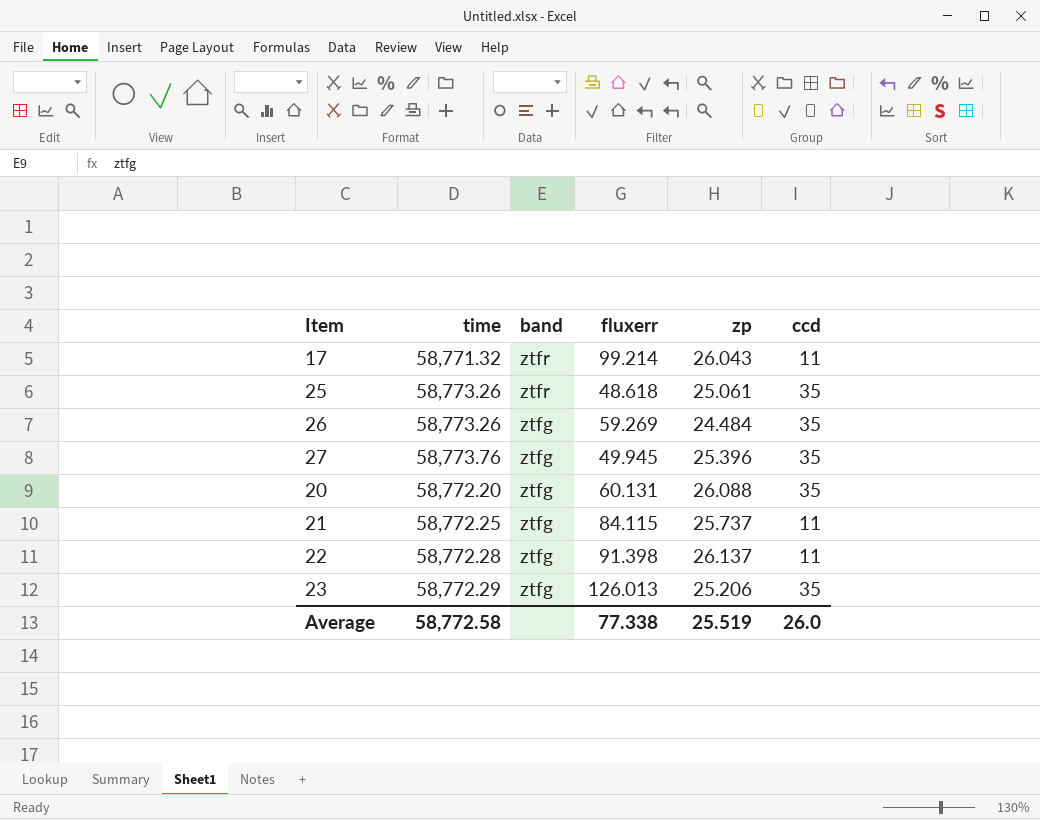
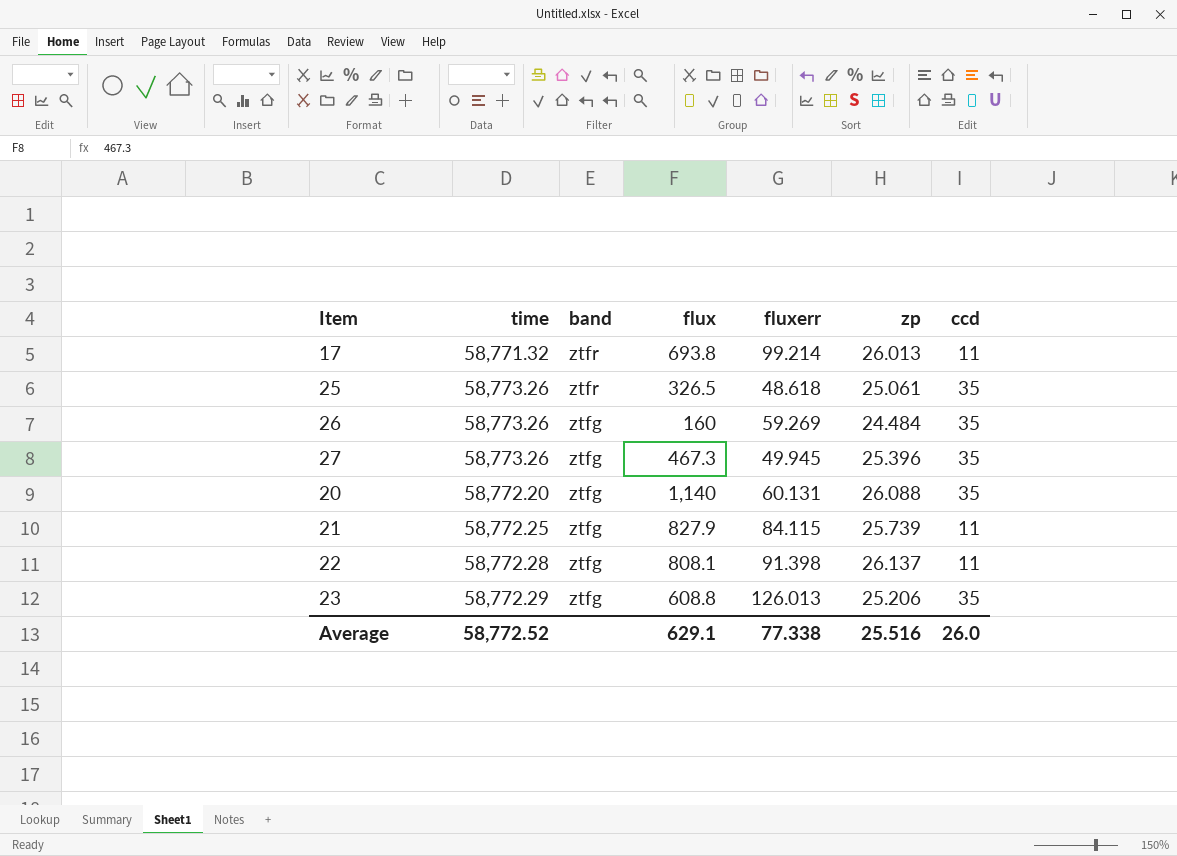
column flux | position: none -> 4
17 | zp: 26.043 -> 26.013
27 | time: 58,773.76 -> 58,773.26
21 | zp: 25.737 -> 25.739
Average | time: 58,772.58 -> 58,772.52
Average | zp: 25.519 -> 25.516

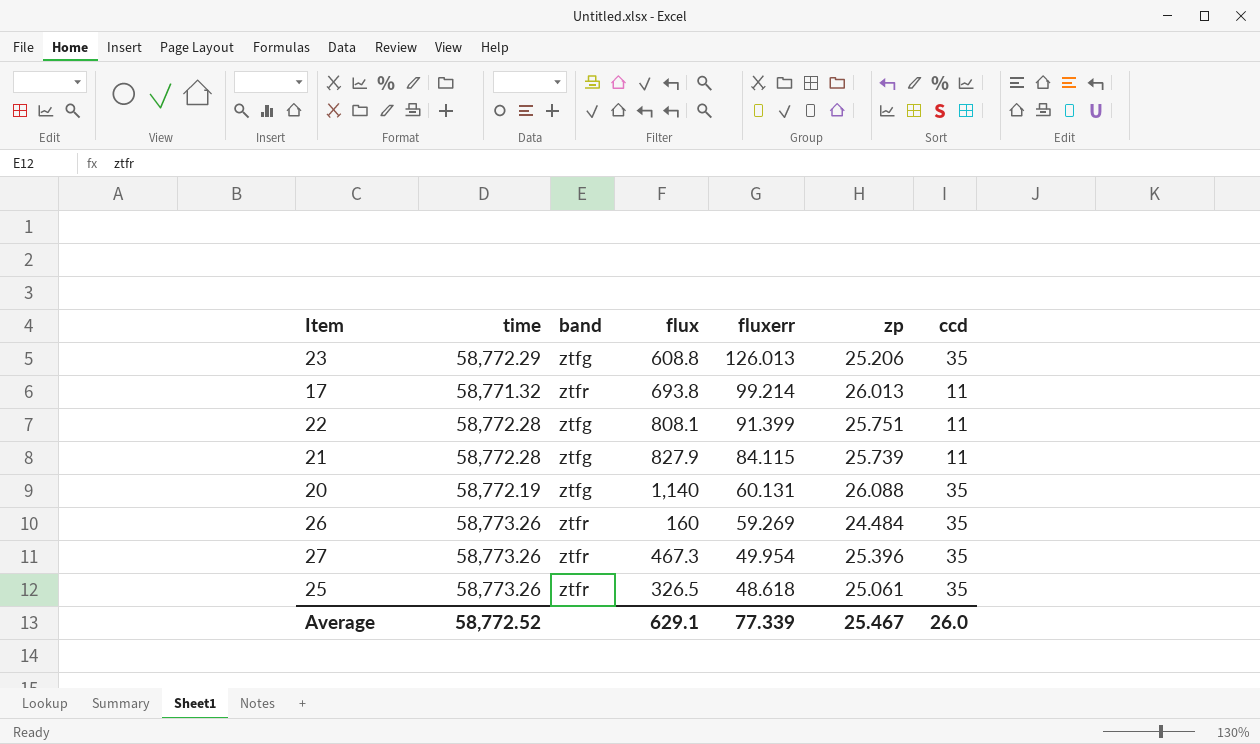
row order: band descending -> fluxerr descending
22 | fluxerr: 91.398 -> 91.399
22 | zp: 26.137 -> 25.751
21 | time: 58,772.25 -> 58,772.28
20 | time: 58,772.20 -> 58,772.19
26 | band: ztfg -> ztfr
27 | band: ztfg -> ztfr
27 | fluxerr: 49.945 -> 49.954
Average | fluxerr: 77.338 -> 77.339
Average | zp: 25.516 -> 25.467

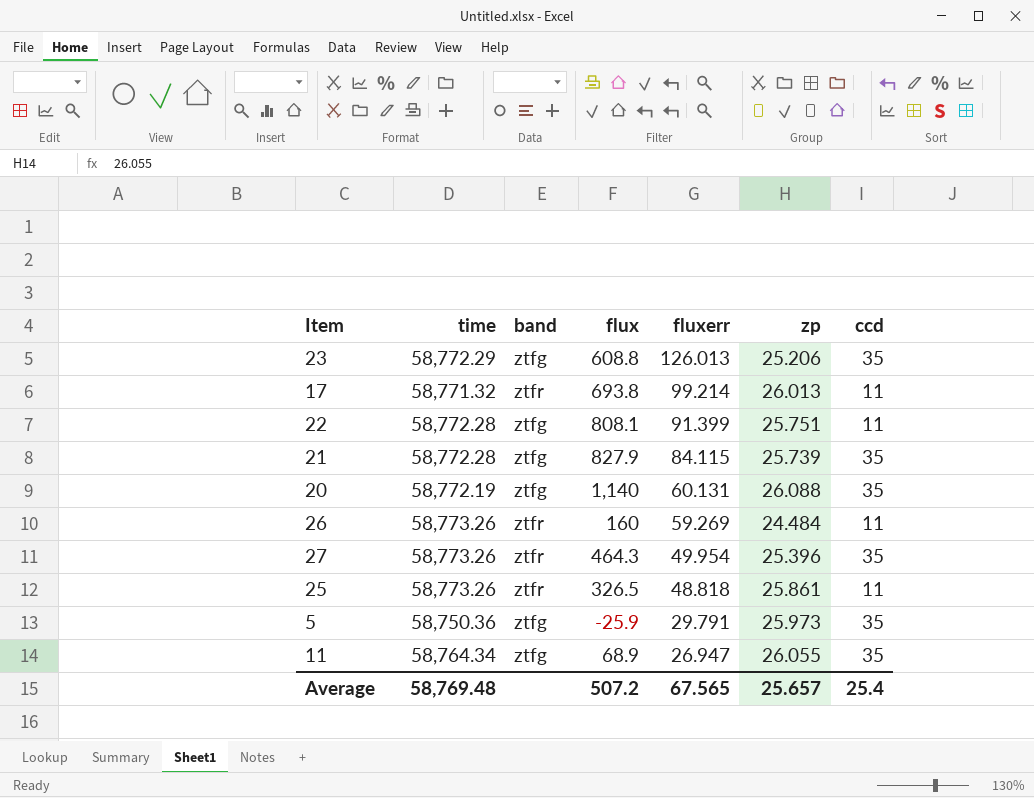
21 | ccd: 11 -> 35
26 | ccd: 35 -> 11
27 | flux: 467.3 -> 464.3
25 | fluxerr: 48.618 -> 48.818
25 | zp: 25.061 -> 25.861
25 | ccd: 35 -> 11
row 5: none -> 58,750.36 | ztfg | -25.9 | 29.791 | 25.973 | 35
row 11: none -> 58,764.34 | ztfg | 68.9 | 26.947 | 26.055 | 35
Average | time: 58,772.52 -> 58,769.48
Average | flux: 629.1 -> 507.2
Average | fluxerr: 77.339 -> 67.565
Average | zp: 25.467 -> 25.657
Average | ccd: 26.0 -> 25.4

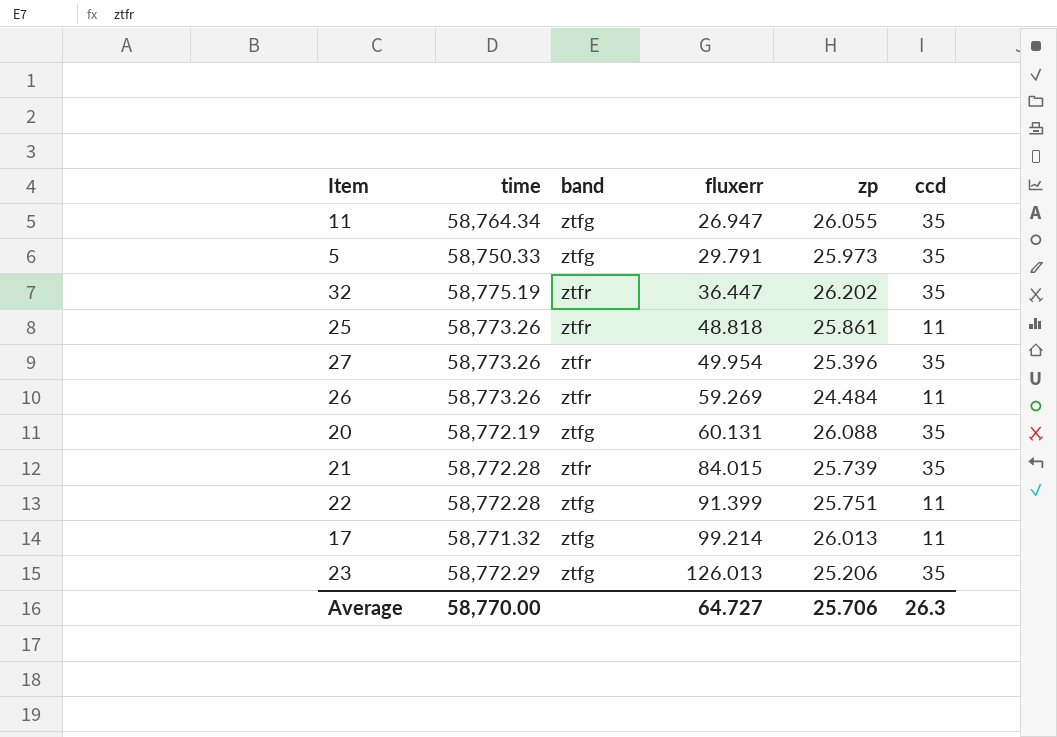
row order: fluxerr descending -> fluxerr ascending
column flux | position: 4 -> none
5 | time: 58,750.36 -> 58,750.33
row 32: none -> 58,775.19 | ztfr | 36.447 | 26.202 | 35
21 | band: ztfg -> ztfr
21 | fluxerr: 84.115 -> 84.015
17 | band: ztfr -> ztfg
Average | time: 58,769.48 -> 58,770.00
Average | fluxerr: 67.565 -> 64.727
Average | zp: 25.657 -> 25.706
Average | ccd: 25.4 -> 26.3

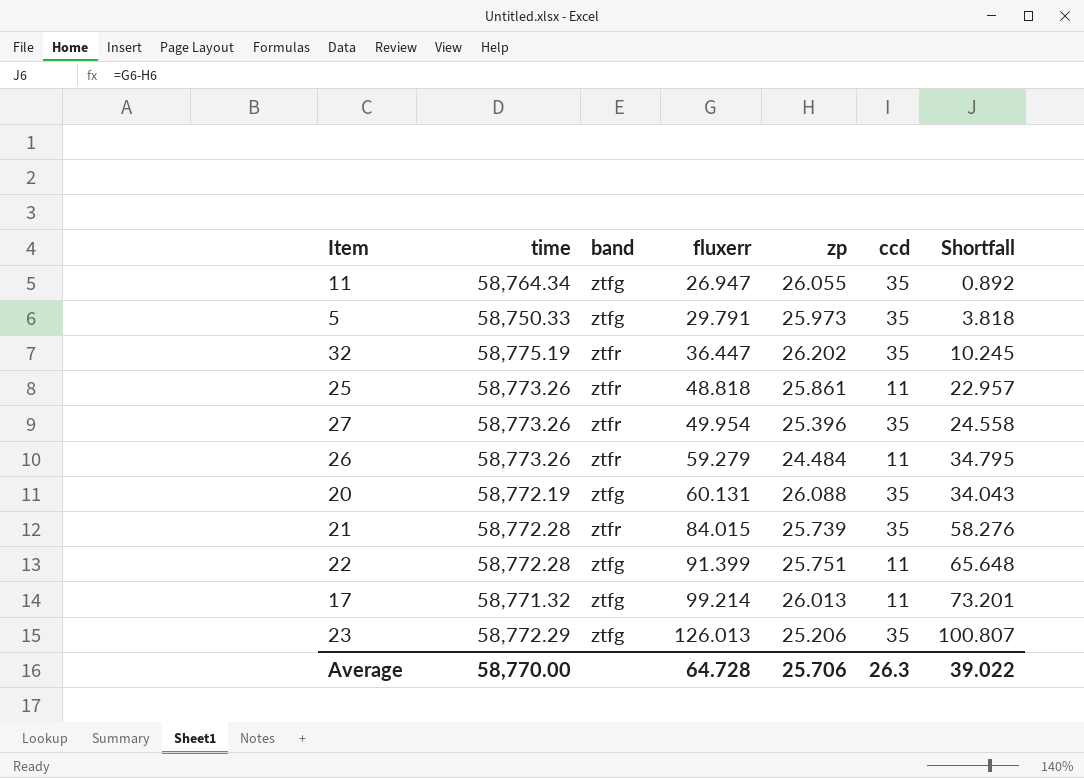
column Shortfall | formula: none -> [fluxerr] - [zp]
26 | fluxerr: 59.269 -> 59.279
Average | fluxerr: 64.727 -> 64.728

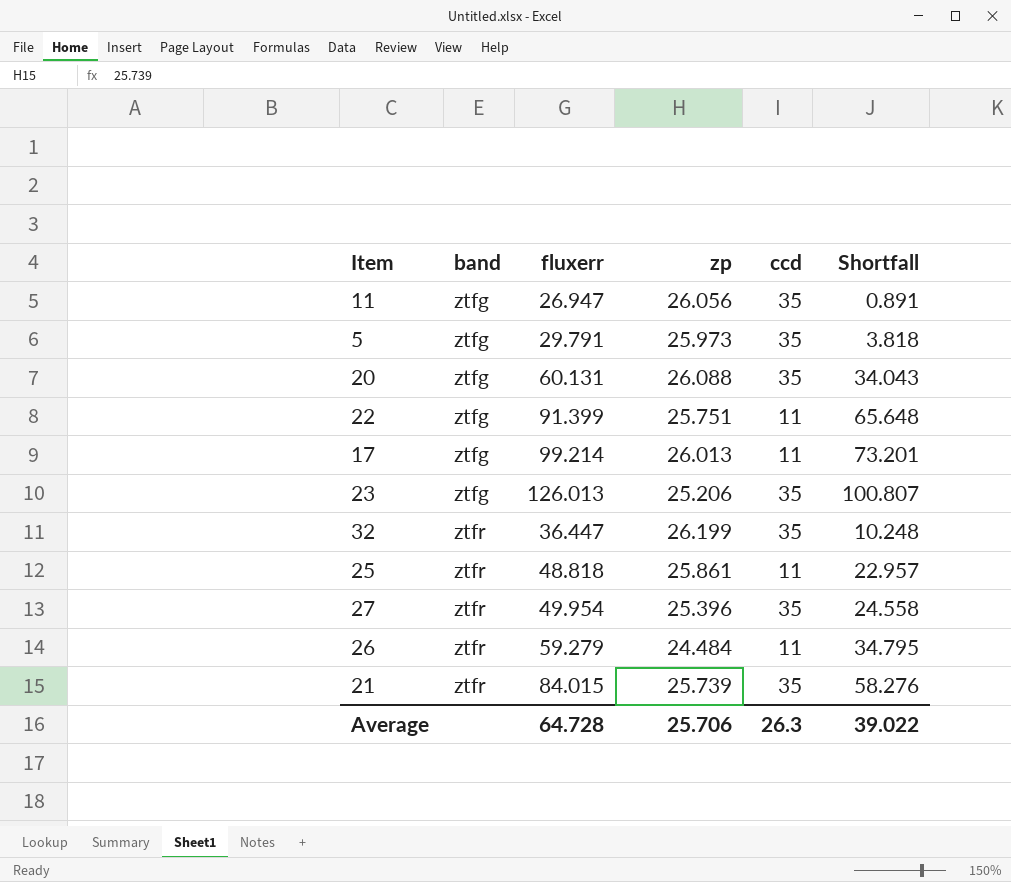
row order: fluxerr ascending -> band ascending
column time | position: 2 -> none
11 | zp: 26.055 -> 26.056
11 | Shortfall: 0.892 -> 0.891
32 | zp: 26.202 -> 26.199
32 | Shortfall: 10.245 -> 10.248

